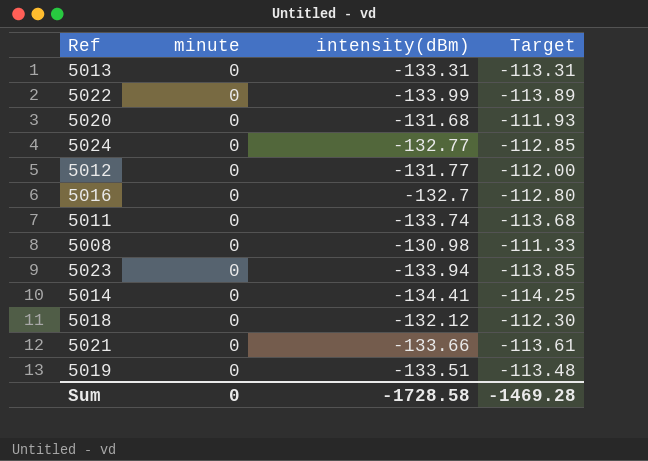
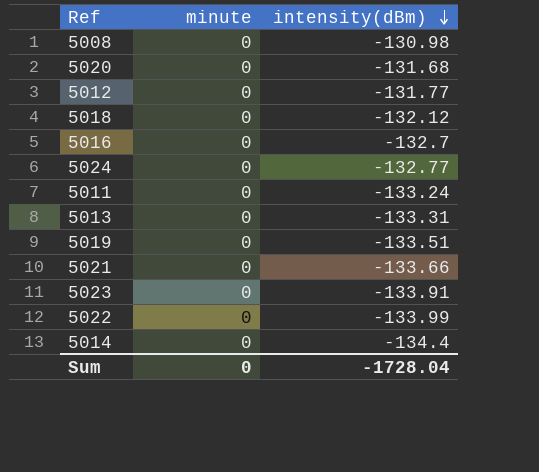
row order: none -> intensity(dBm) descending
column Target | formula: [intensity(dBm)] * 0.85 -> none
5011 | intensity(dBm): -133.74 -> -133.24
5023 | intensity(dBm): -133.94 -> -133.91
5014 | intensity(dBm): -134.41 -> -134.4
Sum | intensity(dBm): -1728.58 -> -1728.04

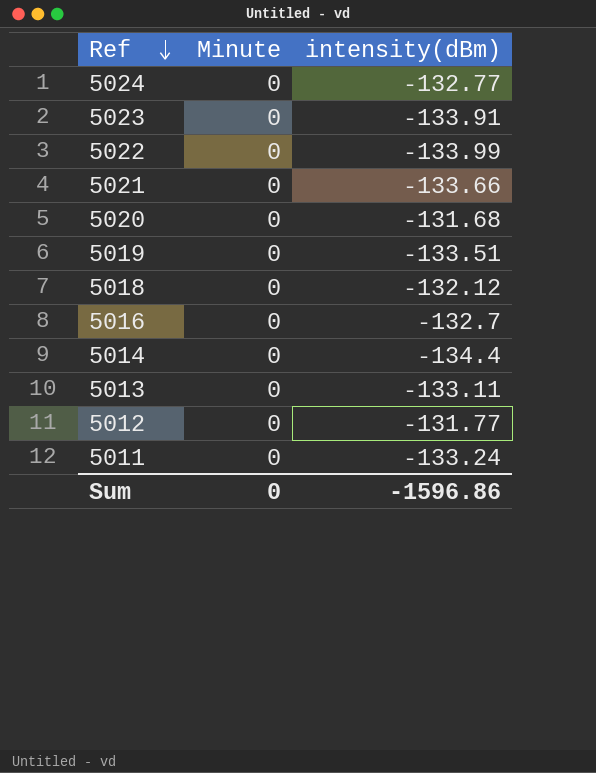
row order: intensity(dBm) descending -> Ref descending
column name: minute -> Minute
row 5008: 0 | -130.98 -> none
5013 | intensity(dBm): -133.31 -> -133.11
Sum | intensity(dBm): -1728.04 -> -1596.86

